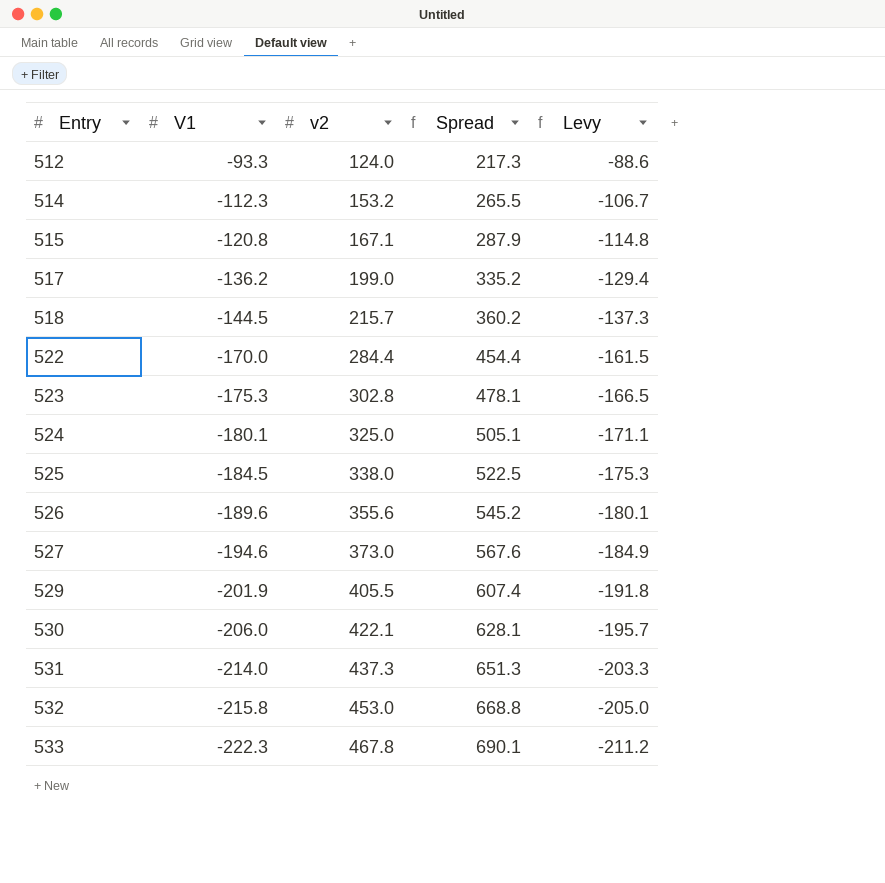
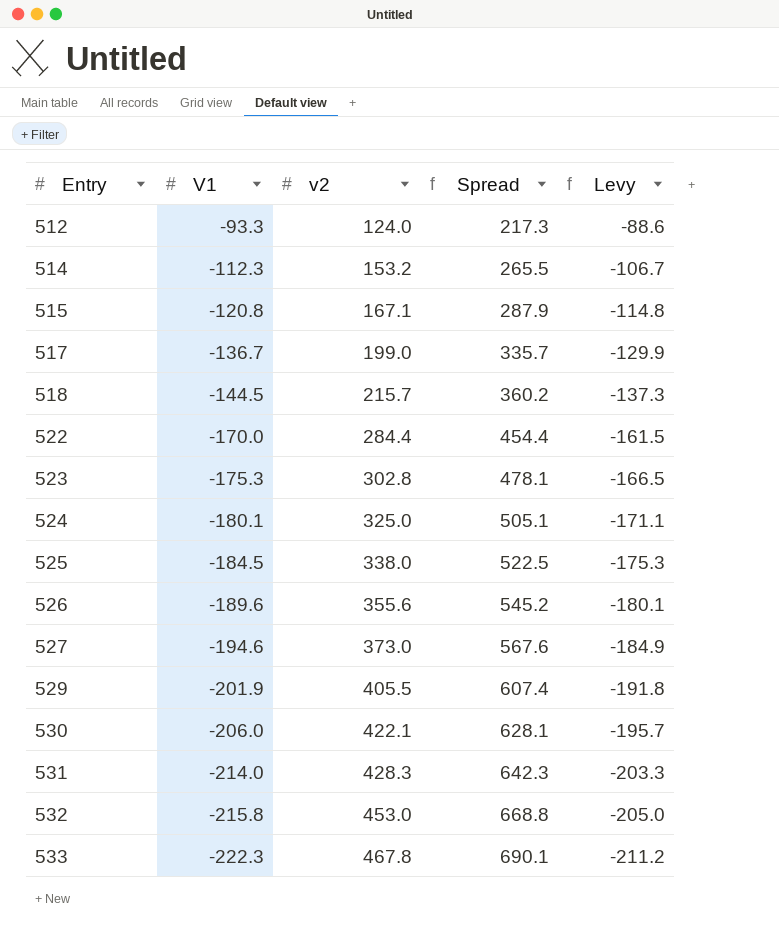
517 | V1: -136.2 -> -136.7
517 | Spread: 335.2 -> 335.7
517 | Levy: -129.4 -> -129.9
531 | v2: 437.3 -> 428.3
531 | Spread: 651.3 -> 642.3

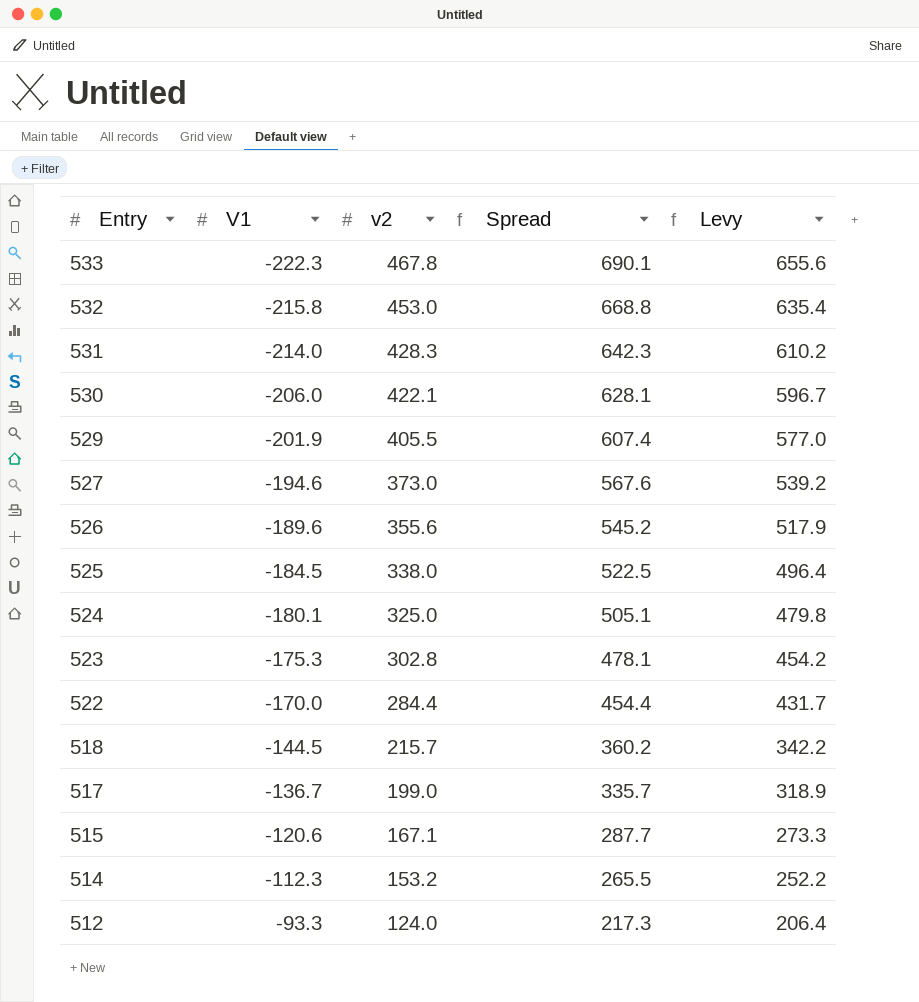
row order: Entry ascending -> Entry descending
column Levy | formula: [V1] * 0.95 -> [Spread] * 0.95
515 | V1: -120.8 -> -120.6
515 | Spread: 287.9 -> 287.7

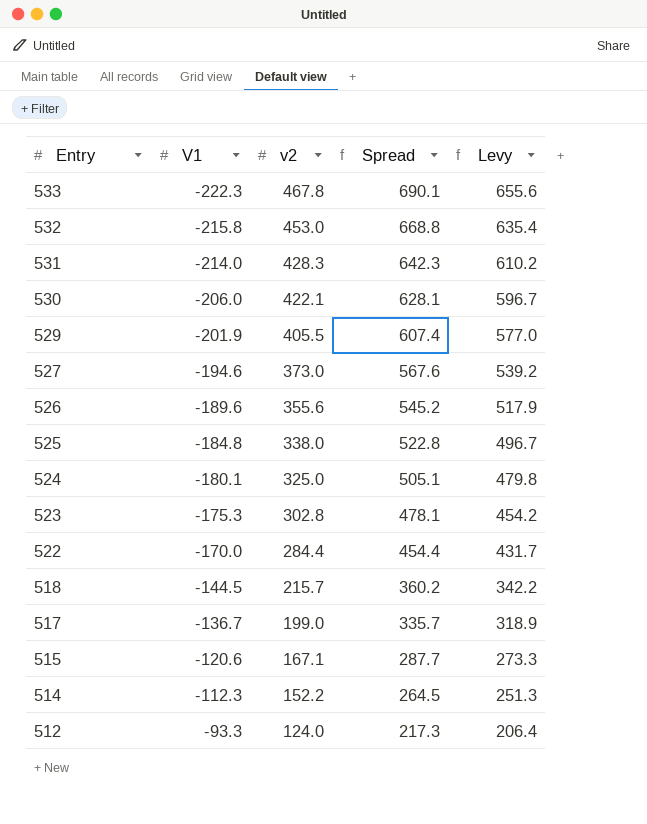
525 | V1: -184.5 -> -184.8
525 | Spread: 522.5 -> 522.8
525 | Levy: 496.4 -> 496.7
514 | v2: 153.2 -> 152.2
514 | Spread: 265.5 -> 264.5
514 | Levy: 252.2 -> 251.3

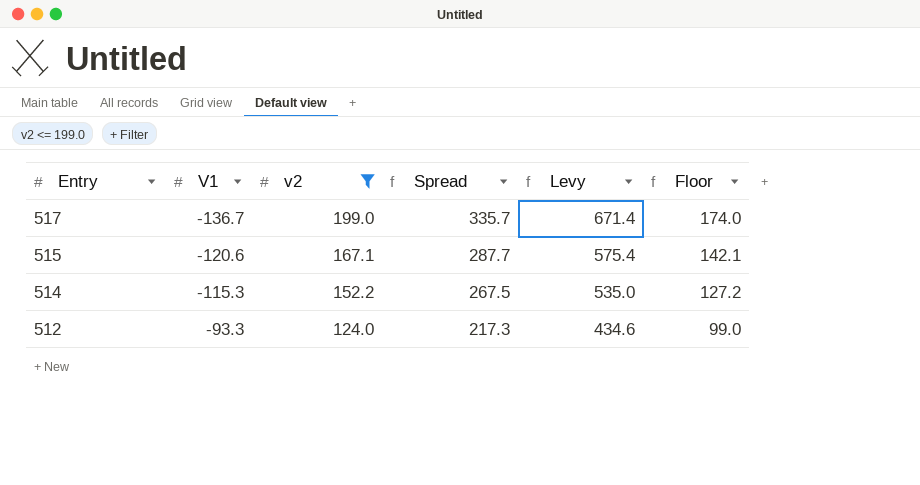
filter: none -> v2 <= 199.0
column Levy | formula: [Spread] * 0.95 -> [Spread] * 2
column Floor | formula: none -> [v2] - 25
514 | V1: -112.3 -> -115.3
514 | Spread: 264.5 -> 267.5

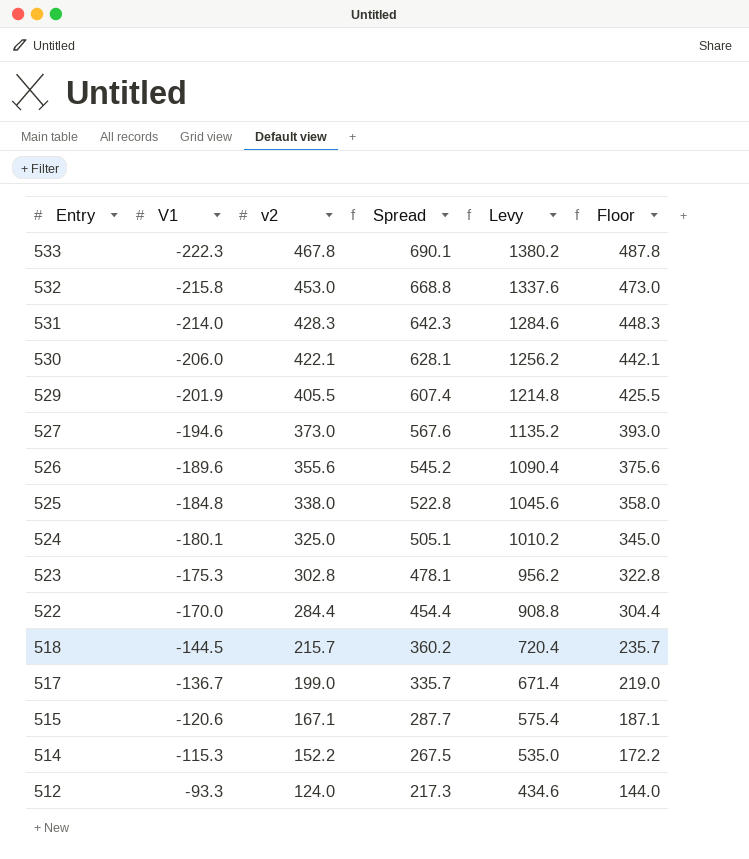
filter: v2 <= 199.0 -> none
column Floor | formula: [v2] - 25 -> [v2] + 20

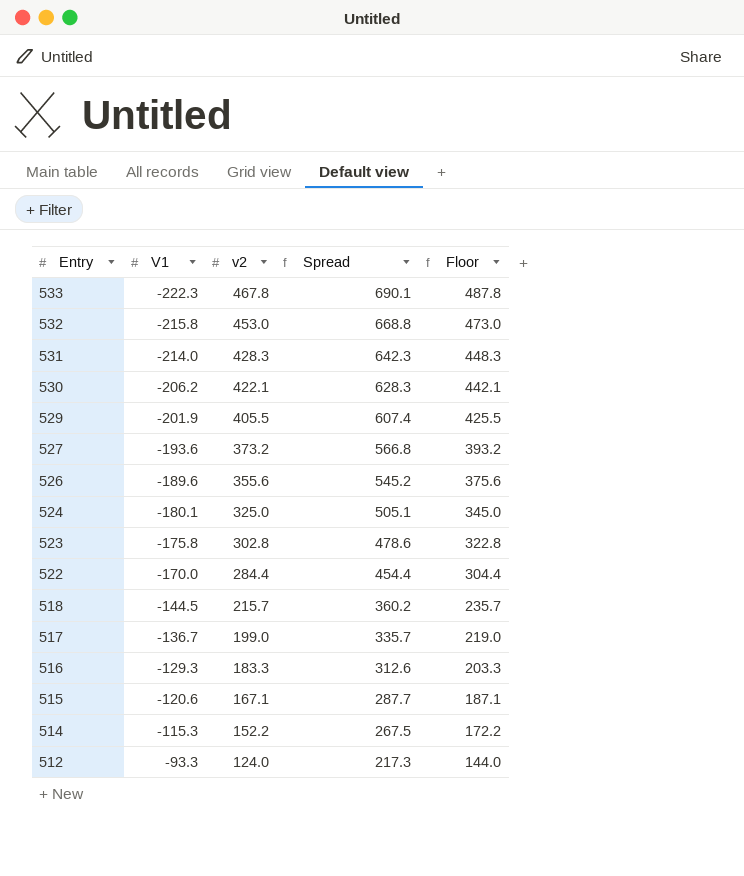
column Levy | formula: [Spread] * 2 -> none
row 525: -184.8 | 338.0 | 522.8 | 1045.6 | 358.0 -> none
530 | V1: -206.0 -> -206.2
530 | Spread: 628.1 -> 628.3
527 | V1: -194.6 -> -193.6
527 | v2: 373.0 -> 373.2
527 | Spread: 567.6 -> 566.8
527 | Floor: 393.0 -> 393.2
523 | V1: -175.3 -> -175.8
523 | Spread: 478.1 -> 478.6
row 516: none -> -129.3 | 183.3 | 312.6 | 203.3

